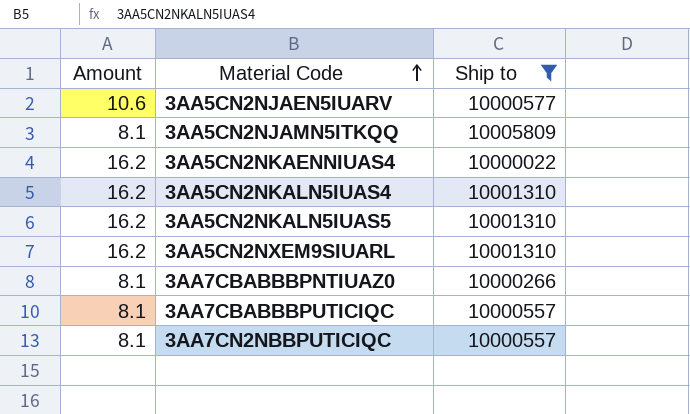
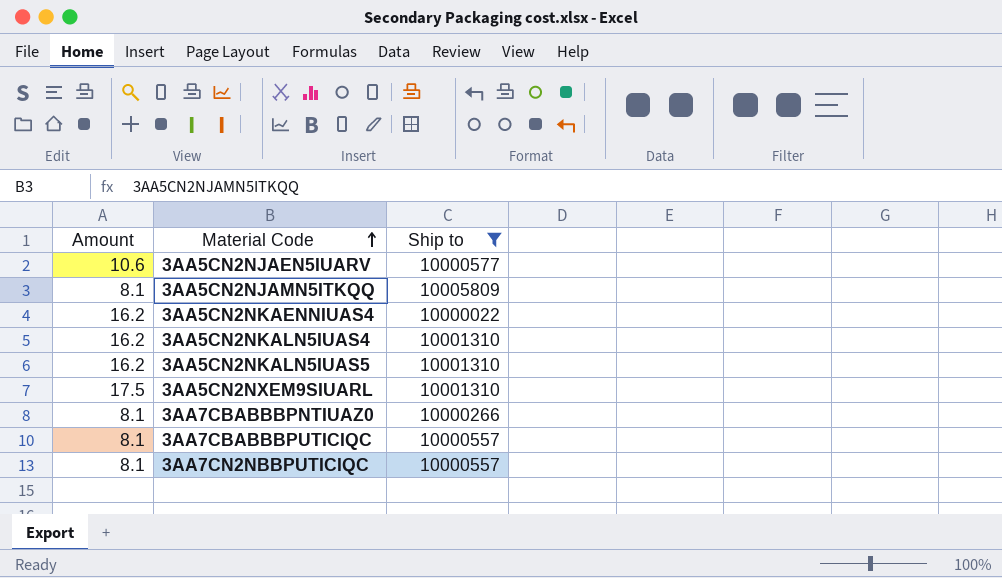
3AA5CN2NXEM9SIUARL | Amount: 16.2 -> 17.5

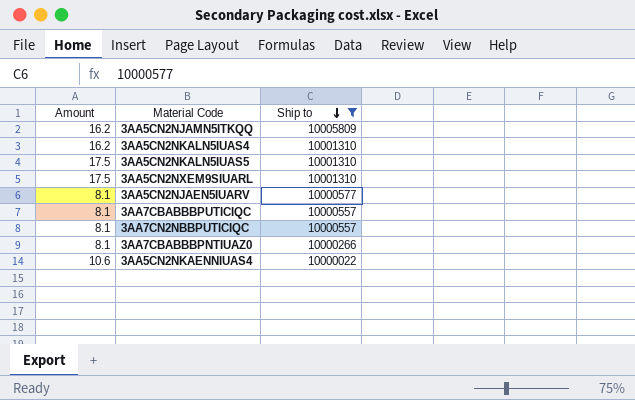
row order: Material Code ascending -> Ship to descending
3AA5CN2NJAMN5ITKQQ | Amount: 8.1 -> 16.2
3AA5CN2NKALN5IUAS5 | Amount: 16.2 -> 17.5
3AA5CN2NJAEN5IUARV | Amount: 10.6 -> 8.1
3AA5CN2NKAENNIUAS4 | Amount: 16.2 -> 10.6

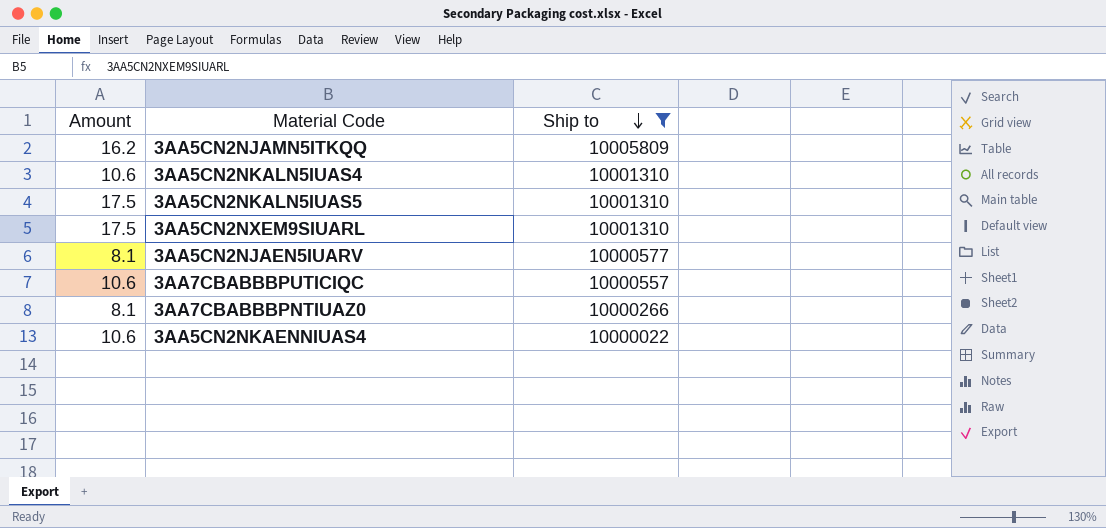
row 3AA7CN2NBBPUTICIQC: 8.1 | 10000557 -> none
3AA5CN2NKALN5IUAS4 | Amount: 16.2 -> 10.6
3AA7CBABBBPUTICIQC | Amount: 8.1 -> 10.6

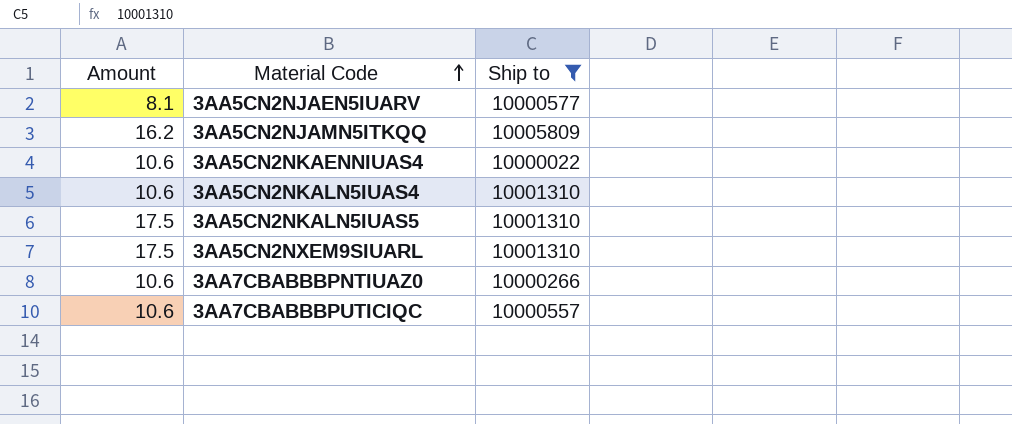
row order: Ship to descending -> Material Code ascending
3AA7CBABBBPNTIUAZ0 | Amount: 8.1 -> 10.6

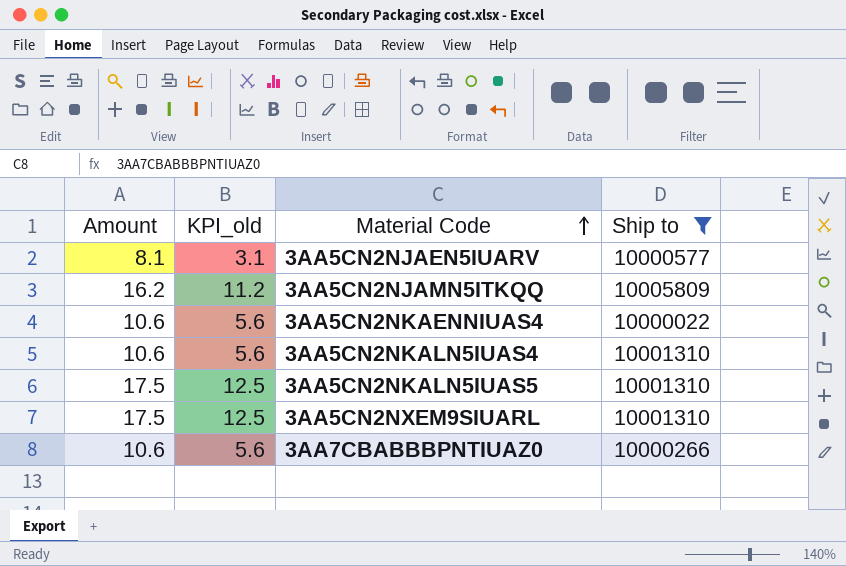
column KPI_old | formula: none -> [Amount] - 5
row 3AA7CBABBBPUTICIQC: 10.6 | 10000557 -> none

